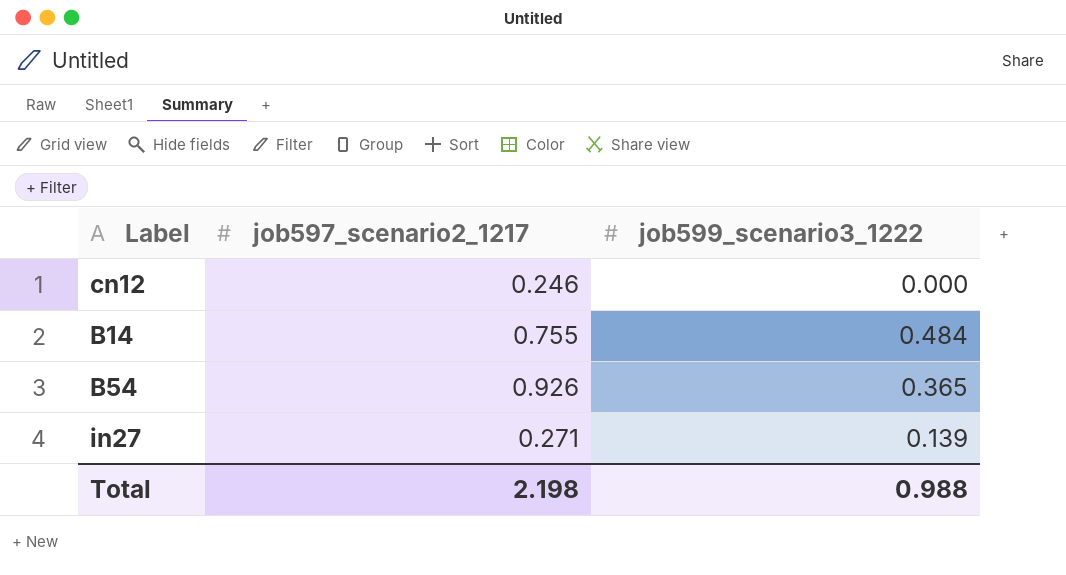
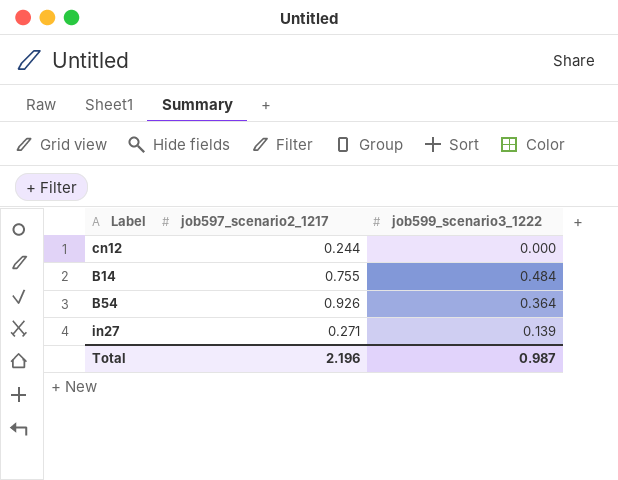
cn12 | job597_scenario2_1217: 0.246 -> 0.244
B54 | job599_scenario3_1222: 0.365 -> 0.364
Total | job597_scenario2_1217: 2.198 -> 2.196
Total | job599_scenario3_1222: 0.988 -> 0.987

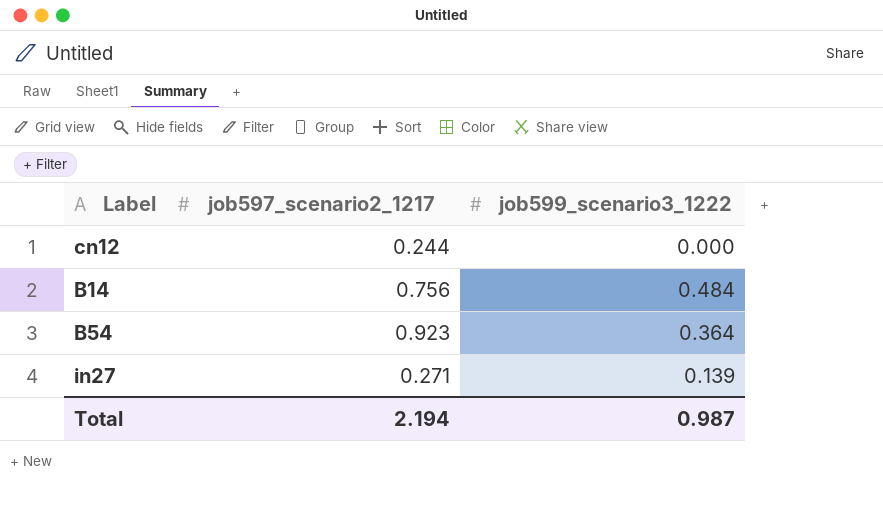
B14 | job597_scenario2_1217: 0.755 -> 0.756
B54 | job597_scenario2_1217: 0.926 -> 0.923
Total | job597_scenario2_1217: 2.196 -> 2.194

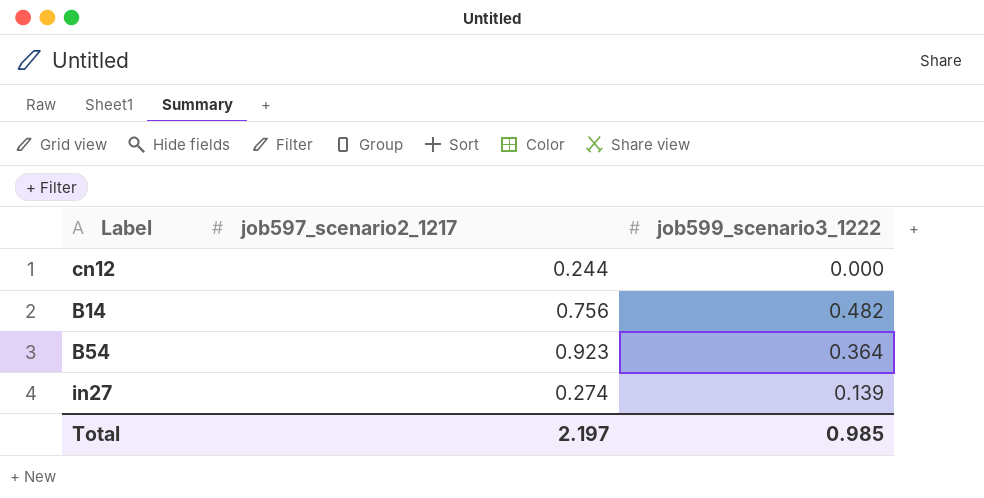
B14 | job599_scenario3_1222: 0.484 -> 0.482
in27 | job597_scenario2_1217: 0.271 -> 0.274
Total | job597_scenario2_1217: 2.194 -> 2.197
Total | job599_scenario3_1222: 0.987 -> 0.985

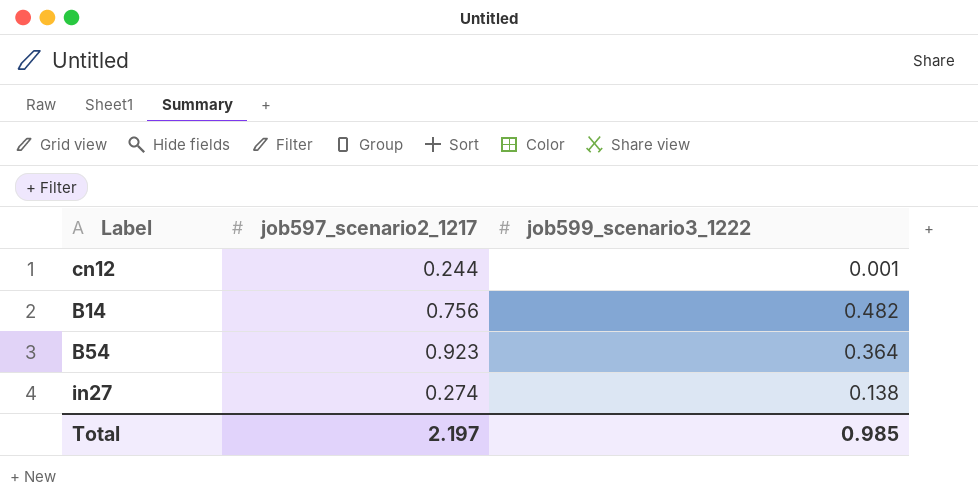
cn12 | job599_scenario3_1222: 0.000 -> 0.001
in27 | job599_scenario3_1222: 0.139 -> 0.138

